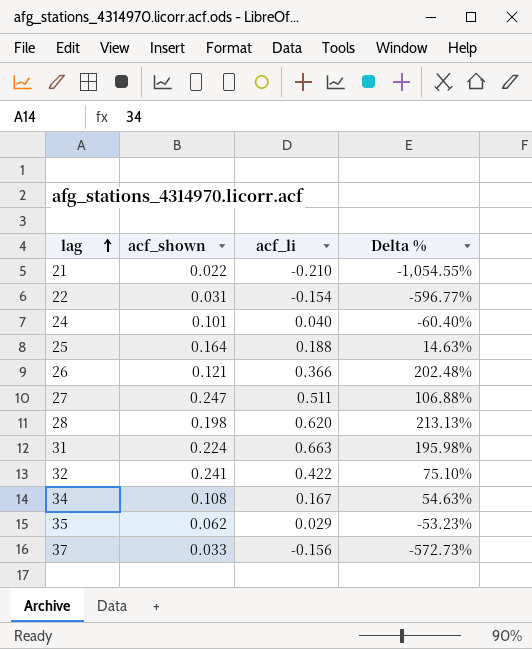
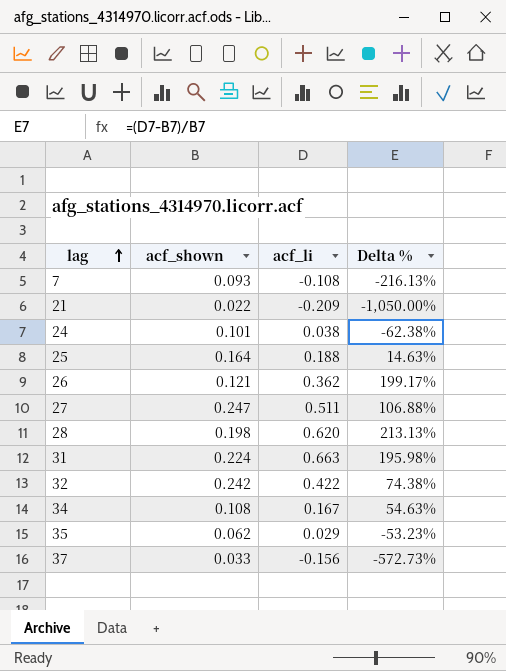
row 22: 0.031 | -0.154 | -596.77% -> none
row 7: none -> 0.093 | -0.108 | -216.13%
21 | acf_li: -0.210 -> -0.209
21 | Delta %: -1,054.55% -> -1,050.00%
24 | acf_li: 0.040 -> 0.038
24 | Delta %: -60.40% -> -62.38%
26 | acf_li: 0.366 -> 0.362
26 | Delta %: 202.48% -> 199.17%
32 | acf_shown: 0.241 -> 0.242
32 | Delta %: 75.10% -> 74.38%

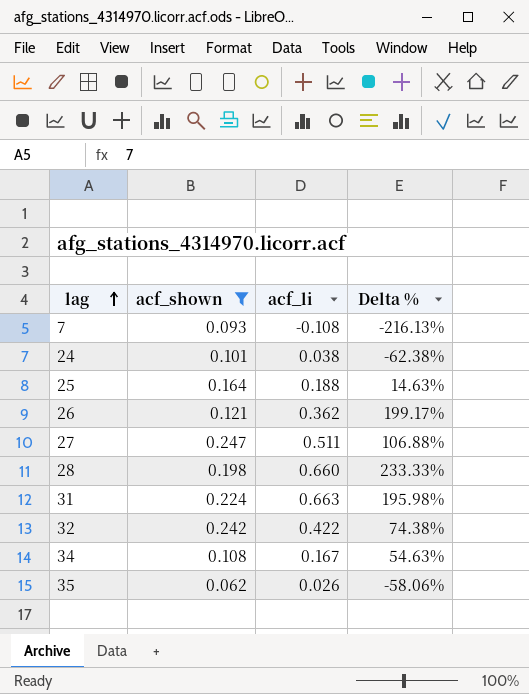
filter: none -> acf_shown >= 0.062
28 | acf_li: 0.620 -> 0.660
28 | Delta %: 213.13% -> 233.33%
35 | acf_li: 0.029 -> 0.026
35 | Delta %: -53.23% -> -58.06%

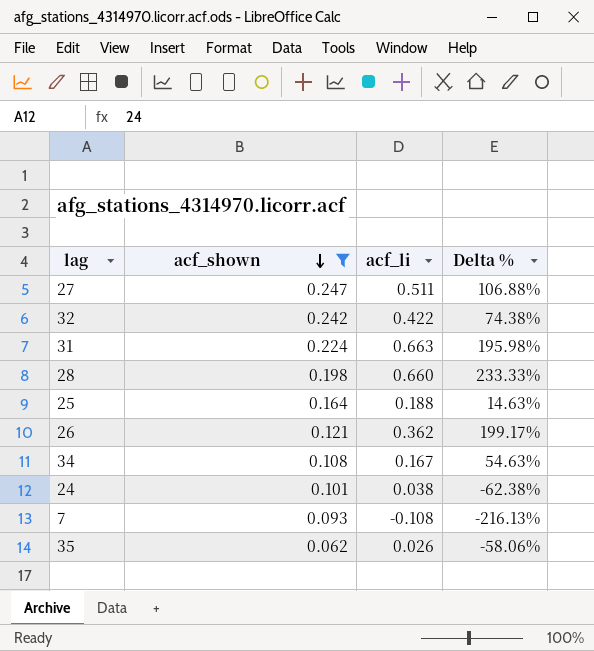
row order: lag ascending -> acf_shown descending

